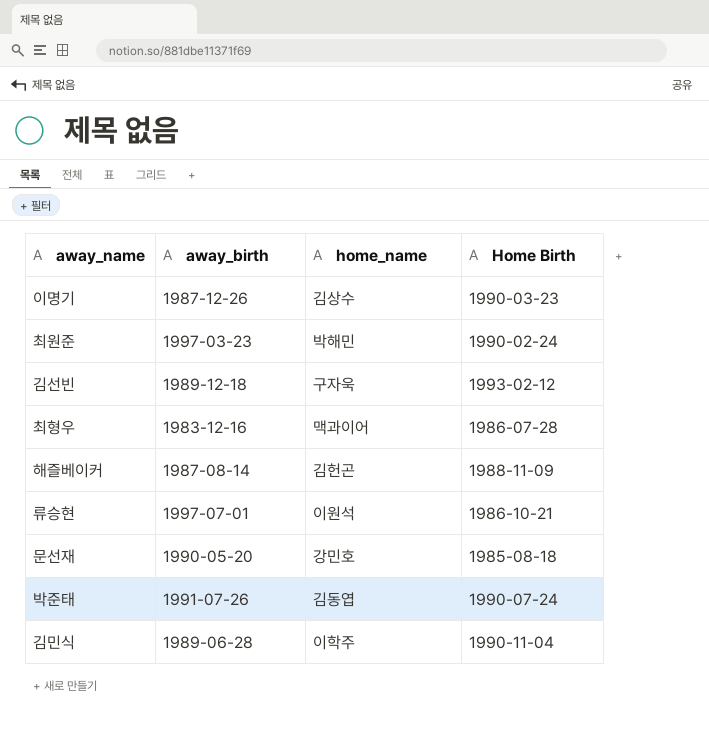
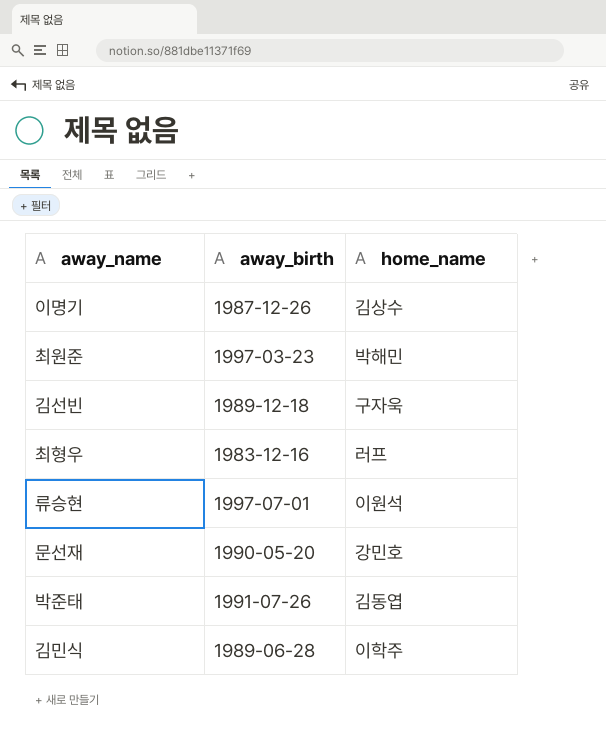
column Home Birth | position: 4 -> none
row 해즐베이커: 1987-08-14 | 김헌곤 | 1988-11-09 -> none
최형우 | home_name: 맥과이어 -> 러프

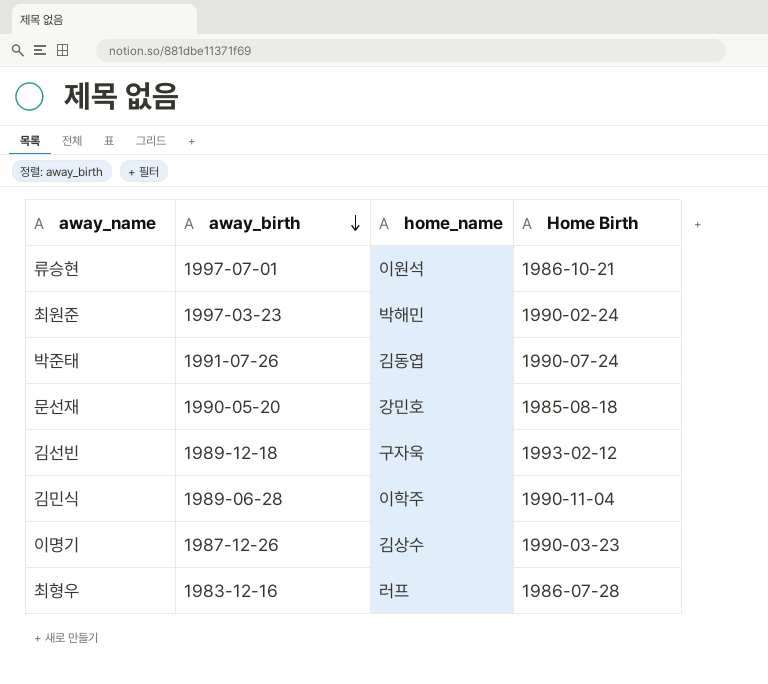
row order: none -> away_birth descending
column Home Birth | position: none -> 4

